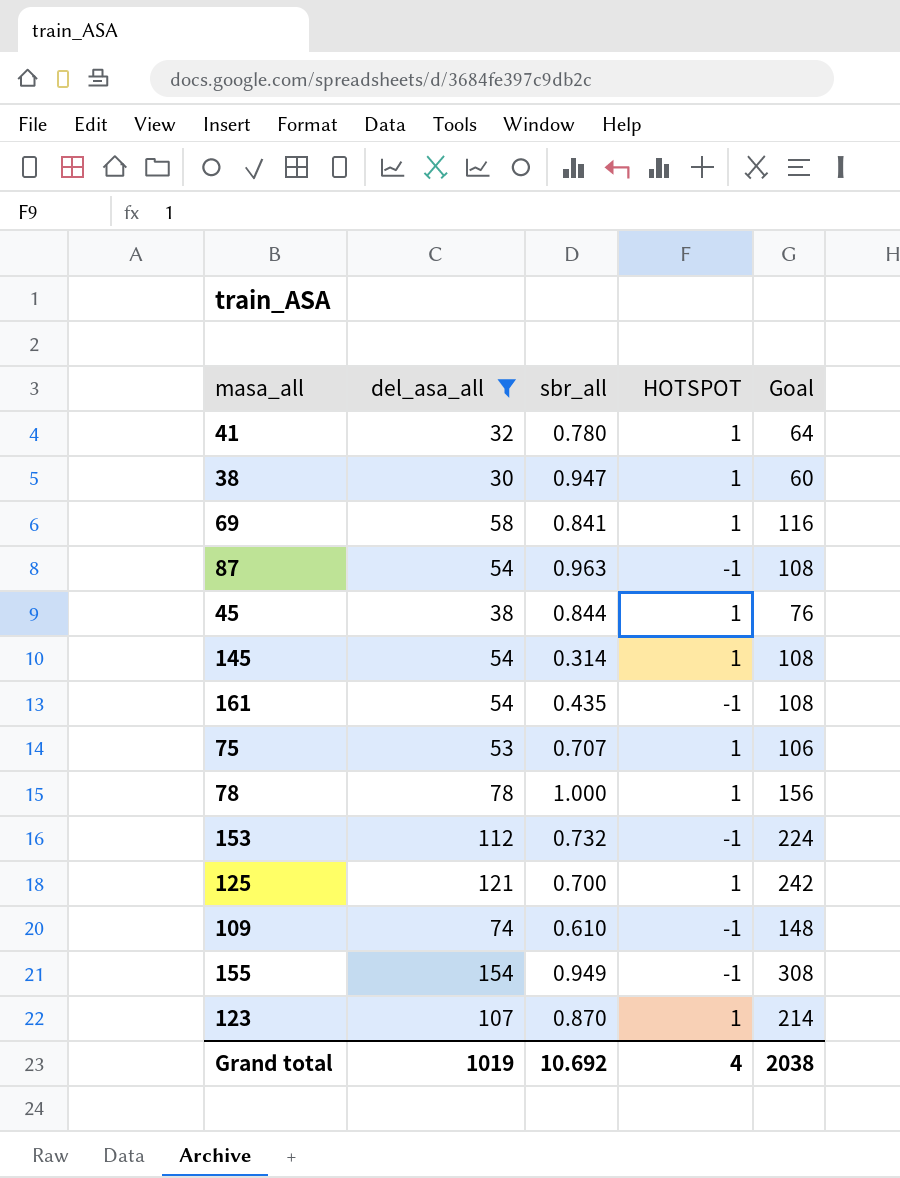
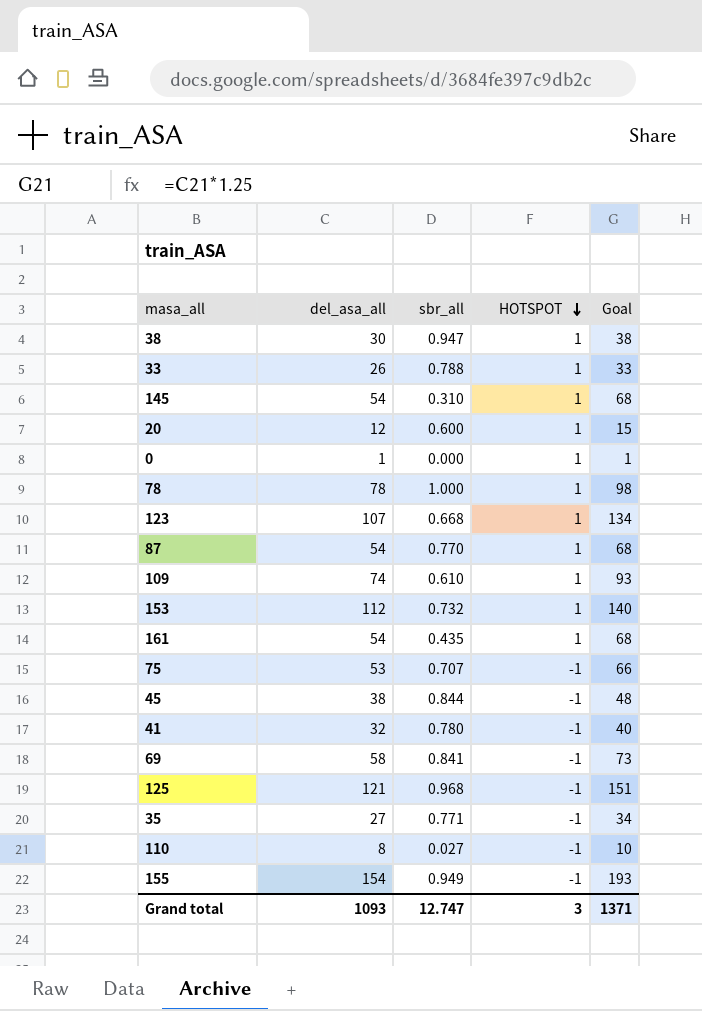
filter: del_asa_all >= 30 -> none
row order: none -> HOTSPOT descending
column Goal | formula: [del_asa_all] * 2 -> [del_asa_all] * 1.25
145 | sbr_all: 0.314 -> 0.310
123 | sbr_all: 0.870 -> 0.668
87 | sbr_all: 0.963 -> 0.770
87 | HOTSPOT: -1 -> 1
109 | HOTSPOT: -1 -> 1
153 | HOTSPOT: -1 -> 1
161 | HOTSPOT: -1 -> 1
75 | HOTSPOT: 1 -> -1
45 | HOTSPOT: 1 -> -1
41 | HOTSPOT: 1 -> -1
69 | HOTSPOT: 1 -> -1
125 | sbr_all: 0.700 -> 0.968
125 | HOTSPOT: 1 -> -1
Grand total | del_asa_all: 1019 -> 1093
Grand total | sbr_all: 10.692 -> 12.747
Grand total | HOTSPOT: 4 -> 3
Grand total | Goal: 2038 -> 1371

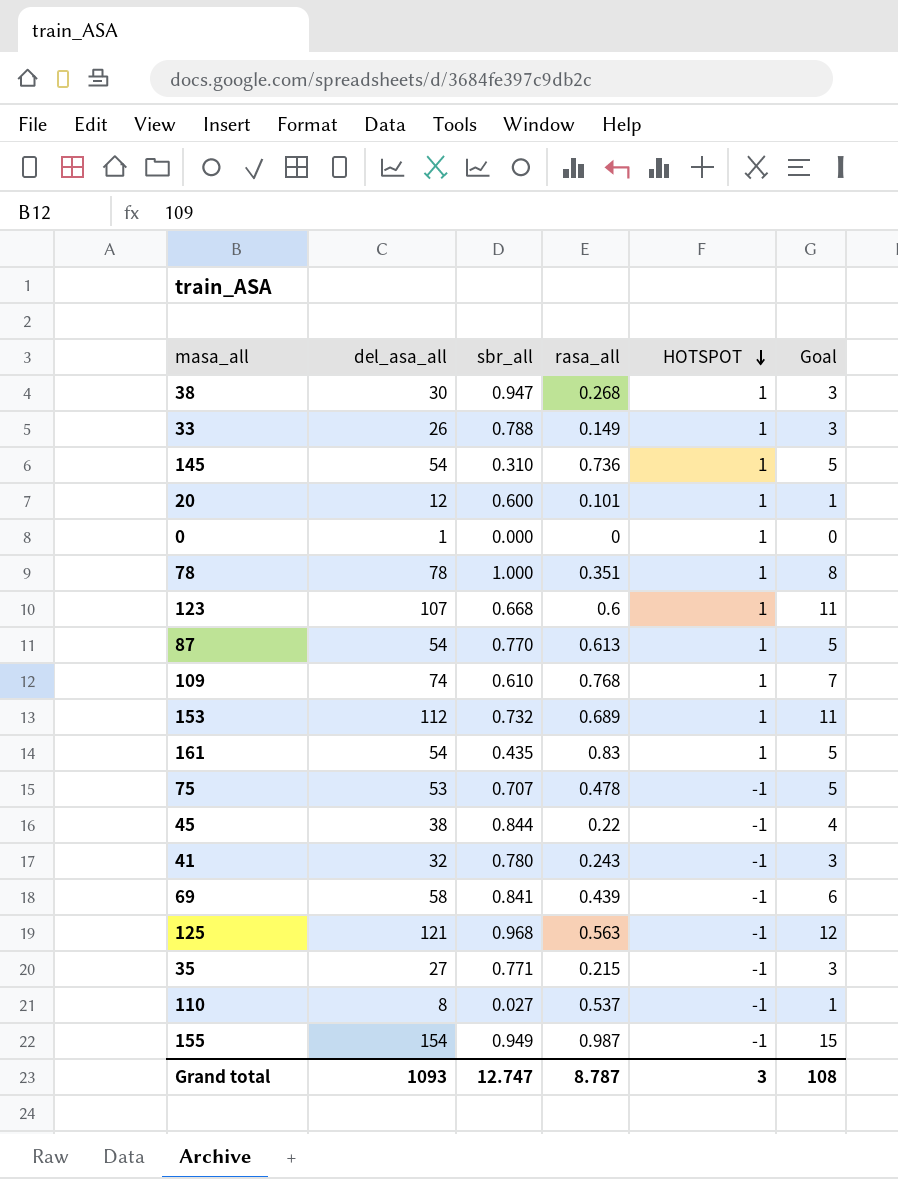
column rasa_all | position: none -> 4
column Goal | formula: [del_asa_all] * 1.25 -> [del_asa_all] * 0.1
Grand total | Goal: 1371 -> 108

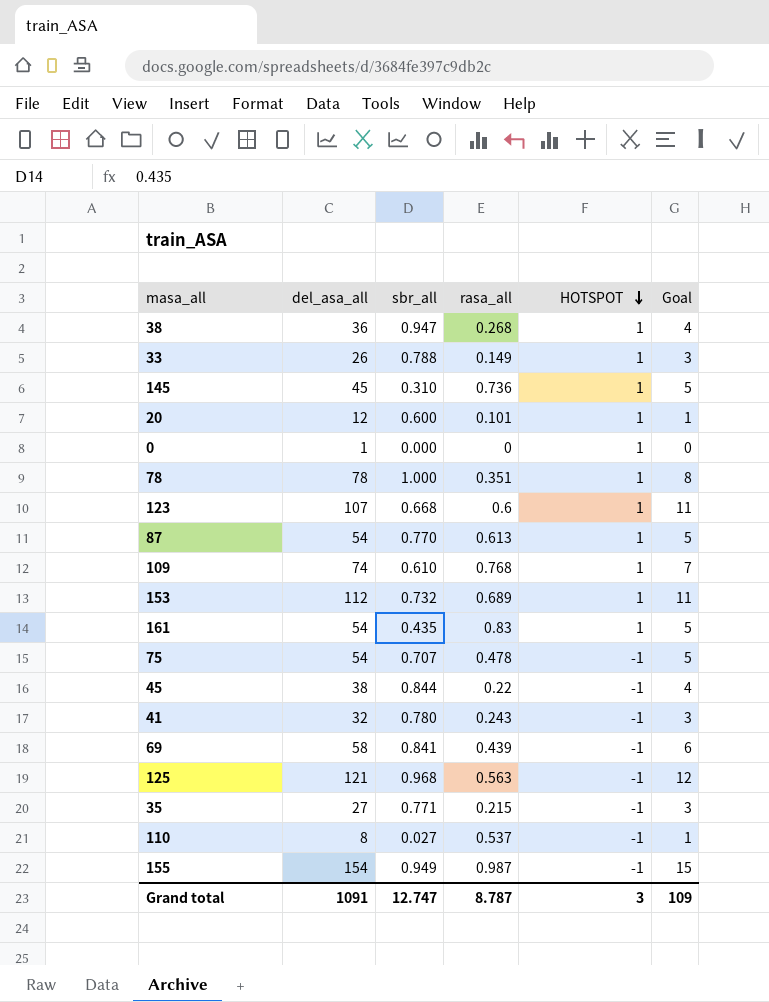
38 | del_asa_all: 30 -> 36
38 | Goal: 3 -> 4
145 | del_asa_all: 54 -> 45
75 | del_asa_all: 53 -> 54
Grand total | del_asa_all: 1093 -> 1091
Grand total | Goal: 108 -> 109

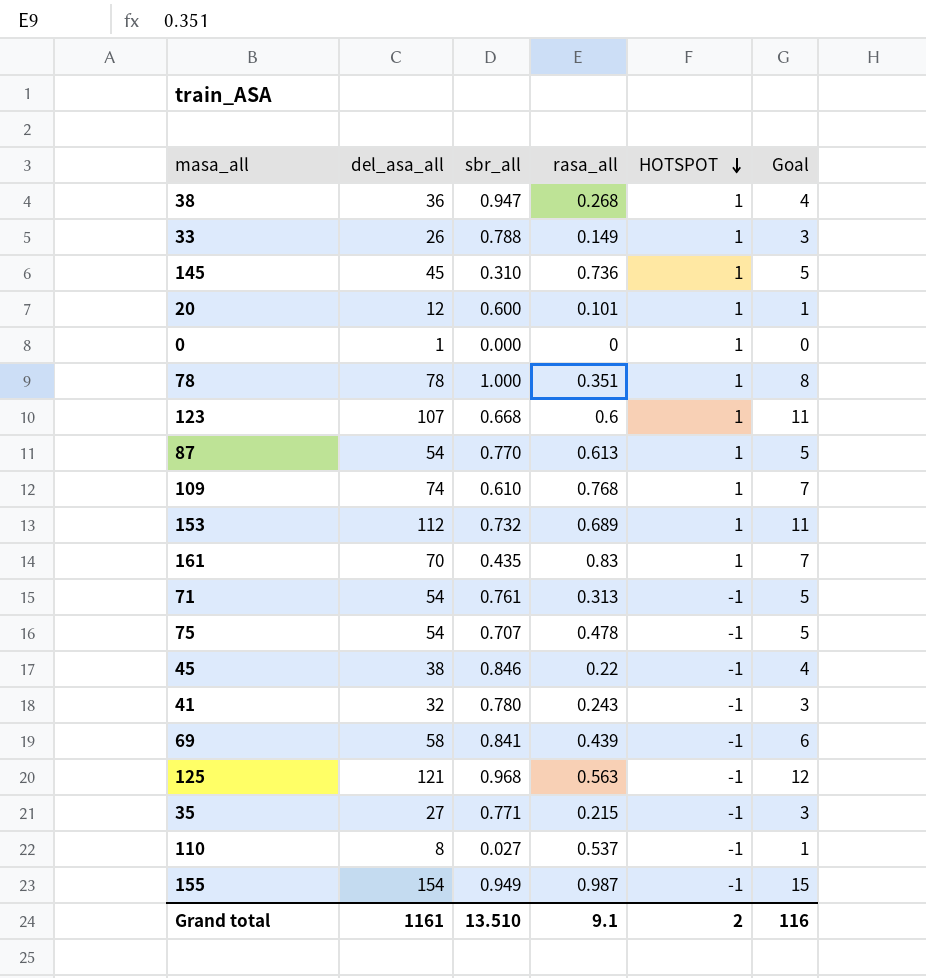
161 | del_asa_all: 54 -> 70
161 | Goal: 5 -> 7
row 71: none -> 54 | 0.761 | 0.313 | -1 | 5
45 | sbr_all: 0.844 -> 0.846
Grand total | del_asa_all: 1091 -> 1161
Grand total | sbr_all: 12.747 -> 13.510
Grand total | rasa_all: 8.787 -> 9.1
Grand total | HOTSPOT: 3 -> 2
Grand total | Goal: 109 -> 116

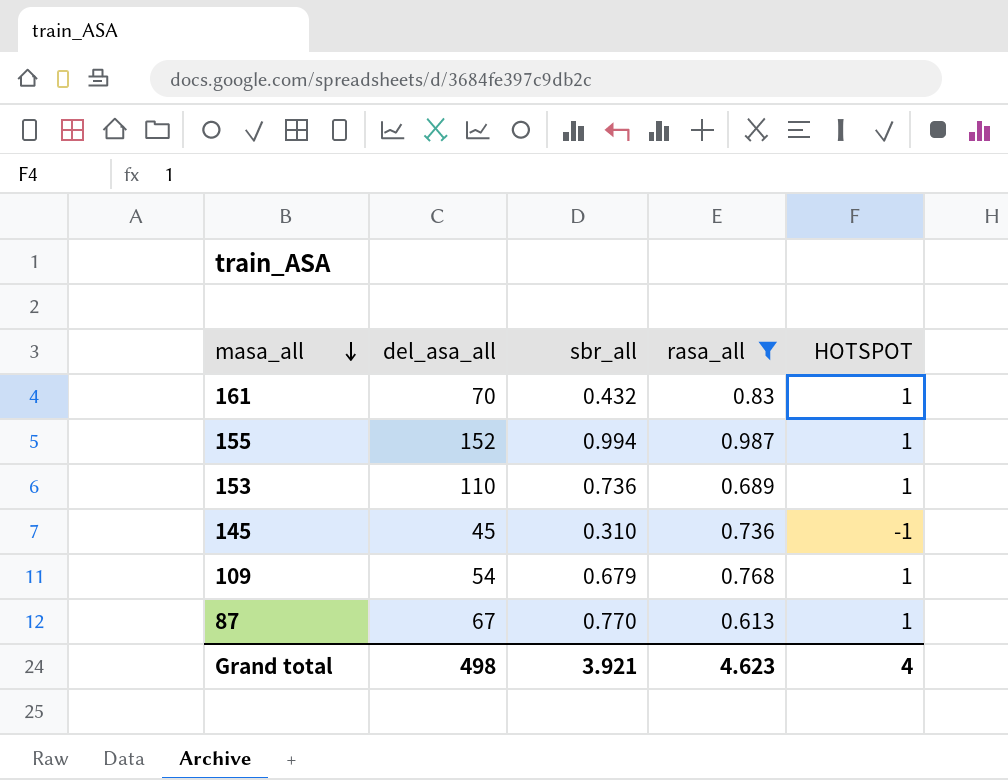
filter: none -> rasa_all >= 0.613
row order: HOTSPOT descending -> masa_all descending
column Goal | formula: [del_asa_all] * 0.1 -> none
161 | sbr_all: 0.435 -> 0.432
155 | del_asa_all: 154 -> 152
155 | sbr_all: 0.949 -> 0.994
155 | HOTSPOT: -1 -> 1
153 | del_asa_all: 112 -> 110
153 | sbr_all: 0.732 -> 0.736
145 | HOTSPOT: 1 -> -1
109 | del_asa_all: 74 -> 54
109 | sbr_all: 0.610 -> 0.679
87 | del_asa_all: 54 -> 67
Grand total | del_asa_all: 1161 -> 498
Grand total | sbr_all: 13.510 -> 3.921
Grand total | rasa_all: 9.1 -> 4.623
Grand total | HOTSPOT: 2 -> 4

